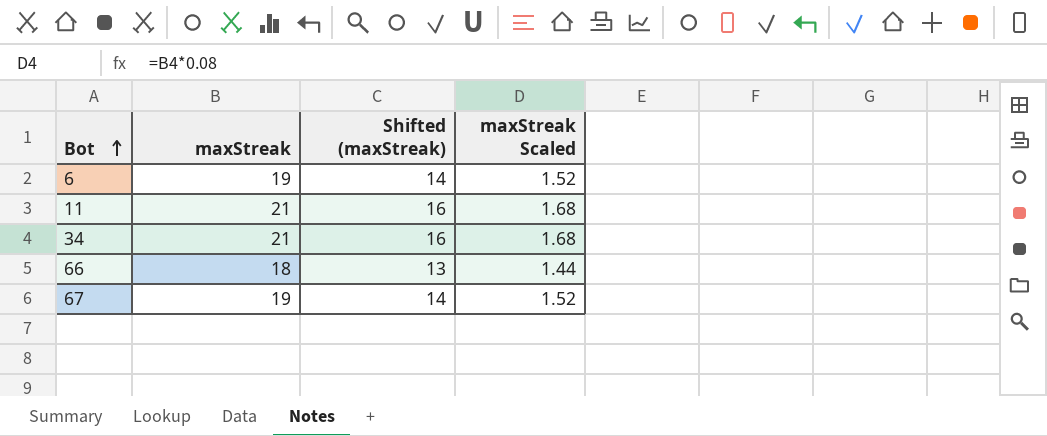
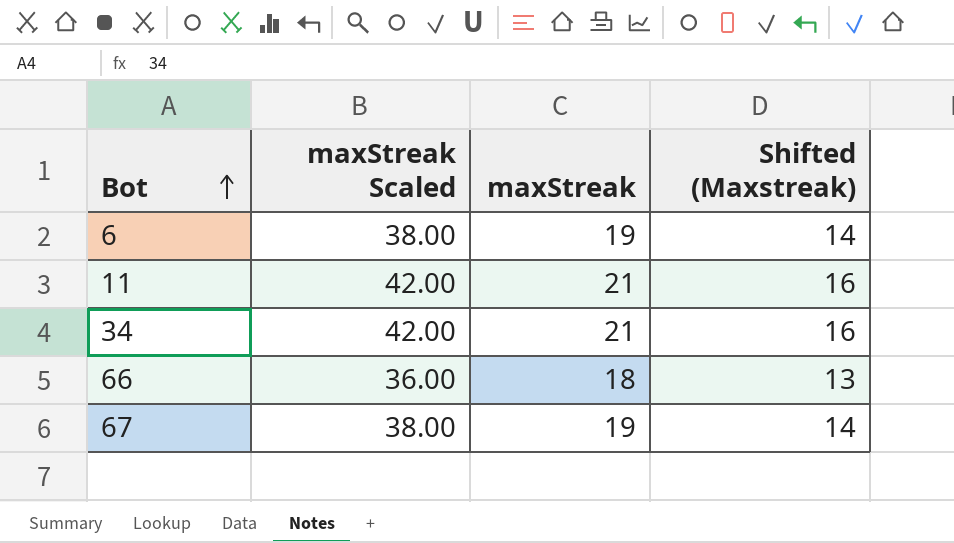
column maxStreak Scaled | formula: [maxStreak] * 0.08 -> [maxStreak] * 2
column maxStreak Scaled | position: 4 -> 2
column name: Shifted (maxStreak) -> Shifted (Maxstreak)

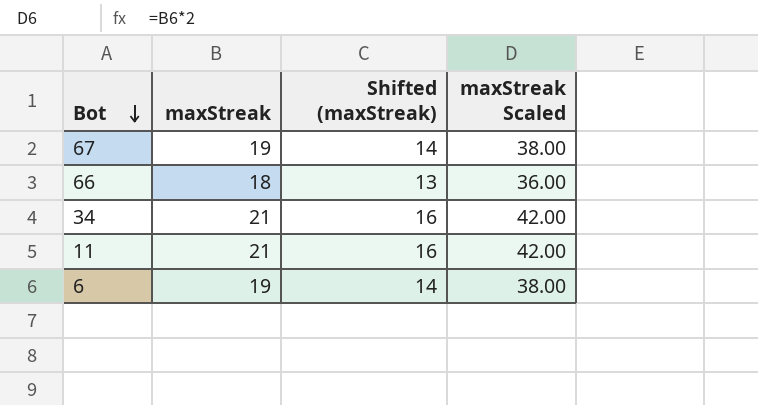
row order: Bot ascending -> Bot descending
column name: Shifted (Maxstreak) -> Shifted (maxStreak)
column maxStreak Scaled | position: 2 -> 4

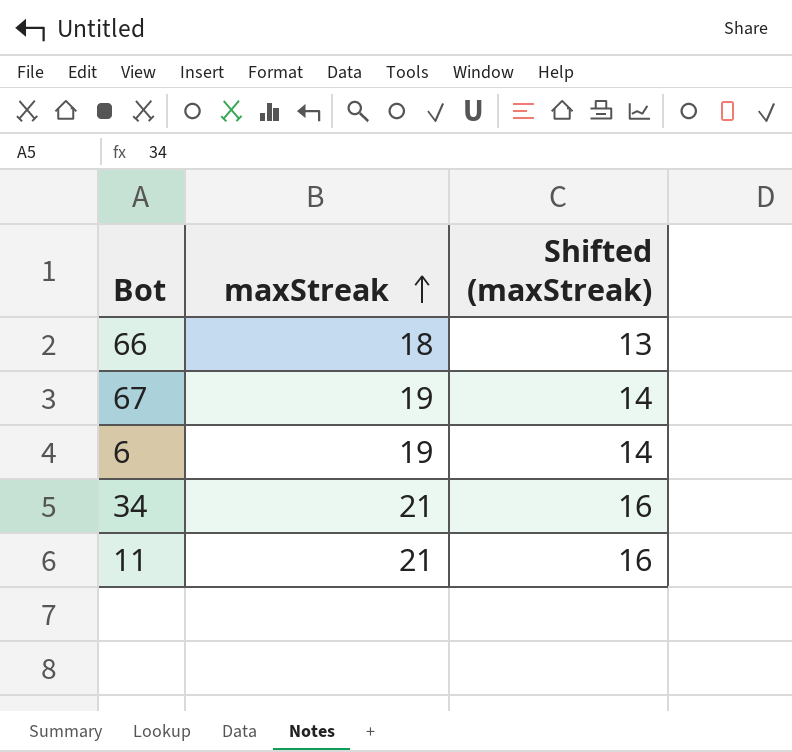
row order: Bot descending -> maxStreak ascending
column maxStreak Scaled | formula: [maxStreak] * 2 -> none

